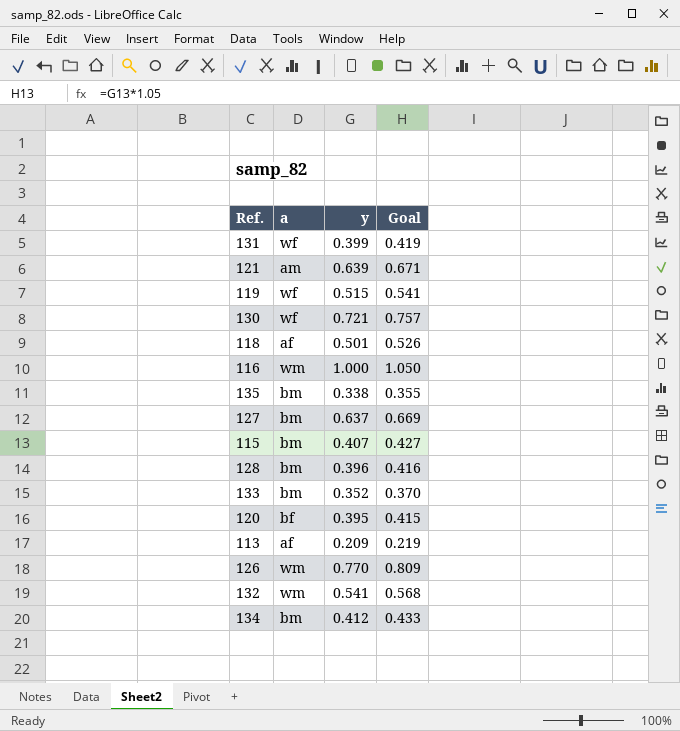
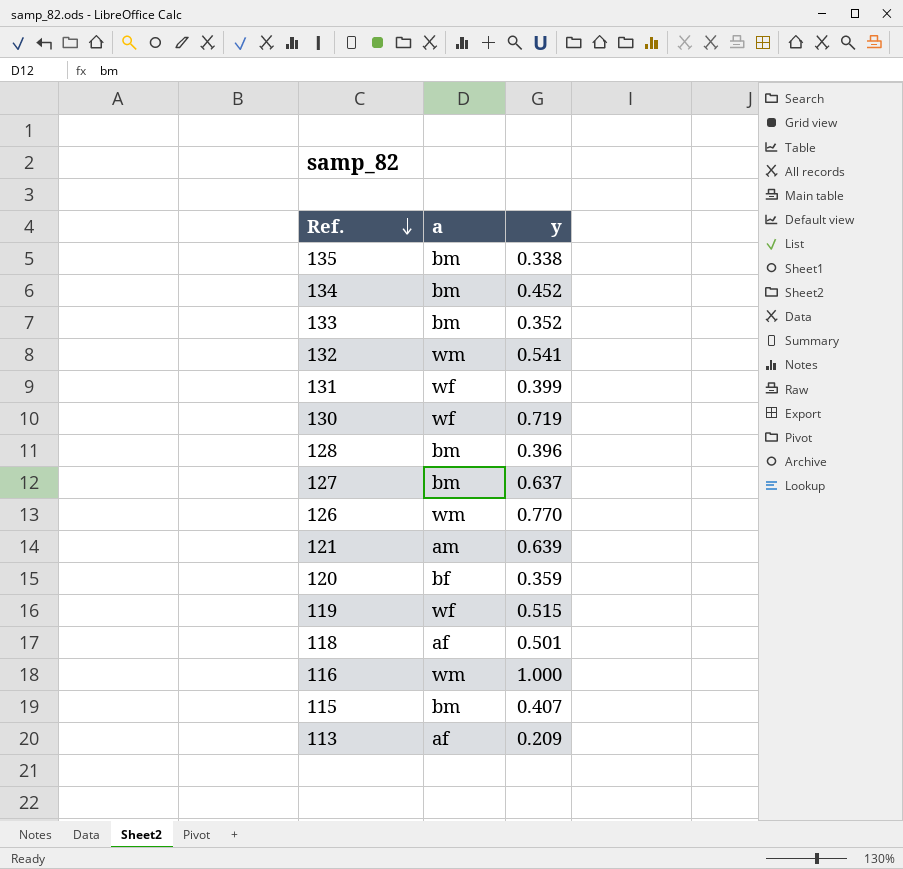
row order: none -> Ref. descending
column Goal | formula: [y] * 1.05 -> none
134 | y: 0.412 -> 0.452
130 | y: 0.721 -> 0.719
120 | y: 0.395 -> 0.359

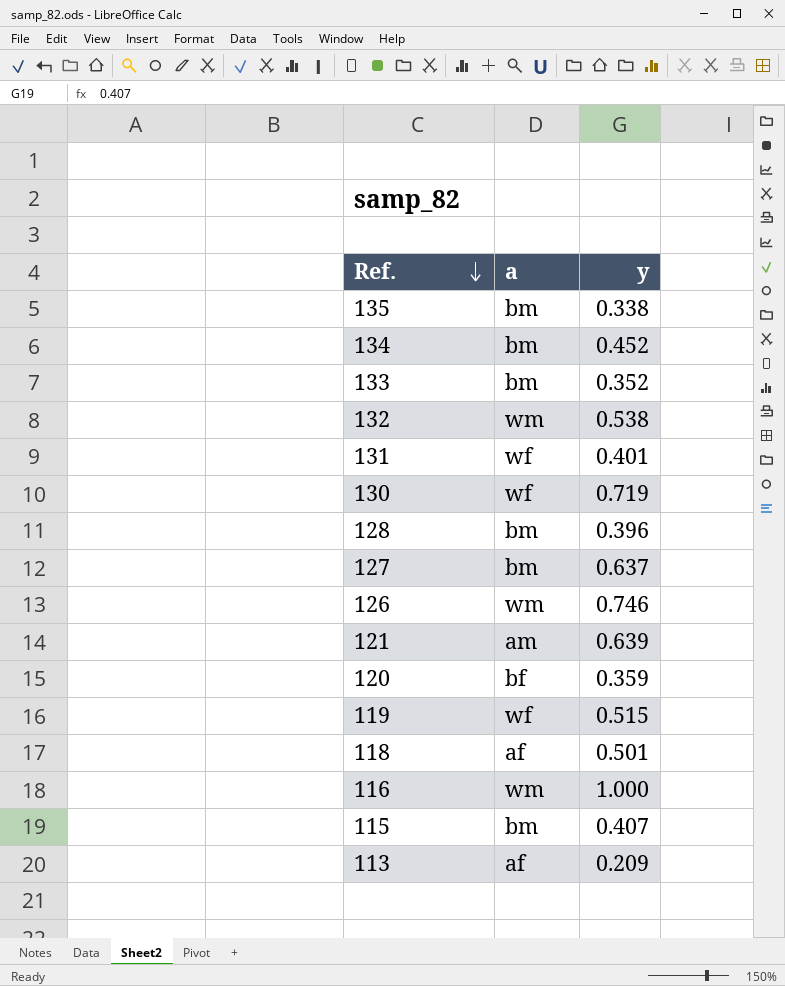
132 | y: 0.541 -> 0.538
131 | y: 0.399 -> 0.401
126 | y: 0.770 -> 0.746

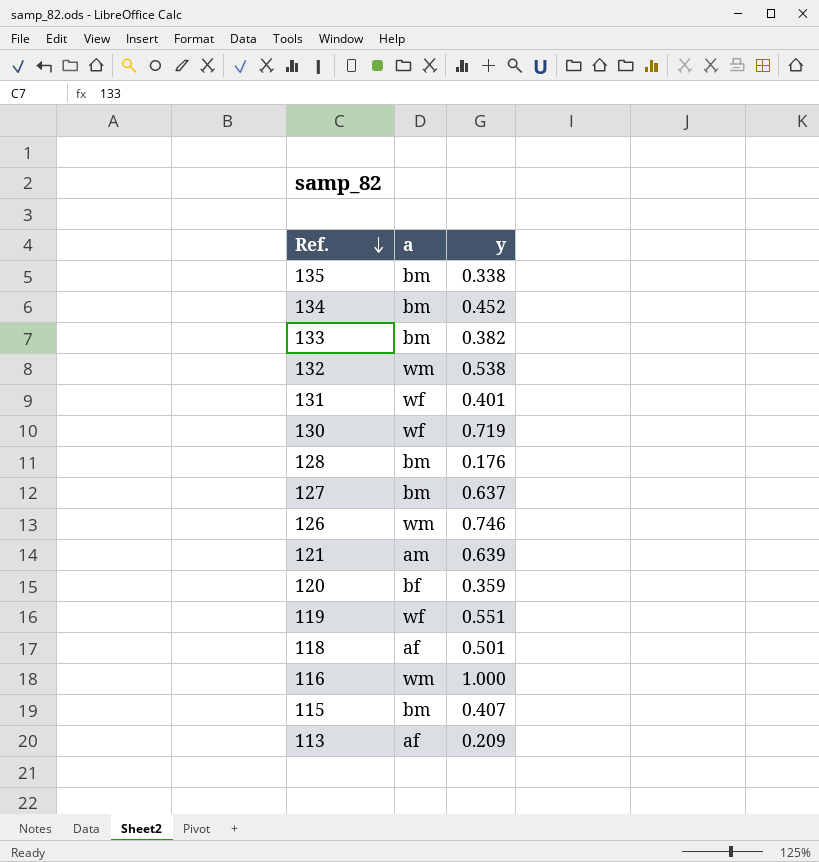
133 | y: 0.352 -> 0.382
128 | y: 0.396 -> 0.176
119 | y: 0.515 -> 0.551

